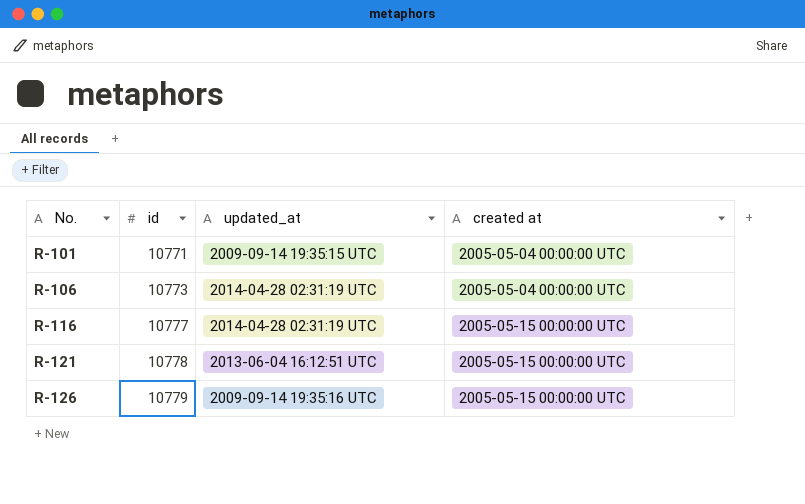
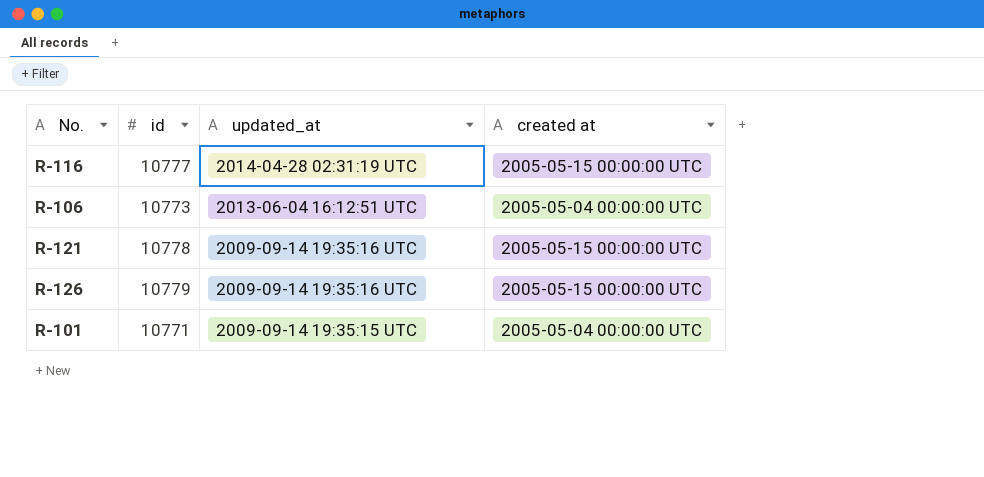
row order: No. ascending -> updated_at descending
R-106 | updated_at: 2014-04-28 02:31:19 UTC -> 2013-06-04 16:12:51 UTC
R-121 | updated_at: 2013-06-04 16:12:51 UTC -> 2009-09-14 19:35:16 UTC

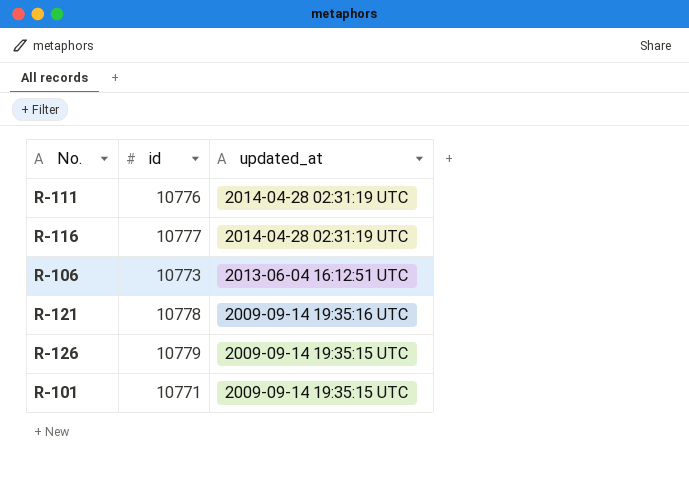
column created at | position: 4 -> none
row R-111: none -> 10776 | 2014-04-28 02:31:19 UTC
R-126 | updated_at: 2009-09-14 19:35:16 UTC -> 2009-09-14 19:35:15 UTC

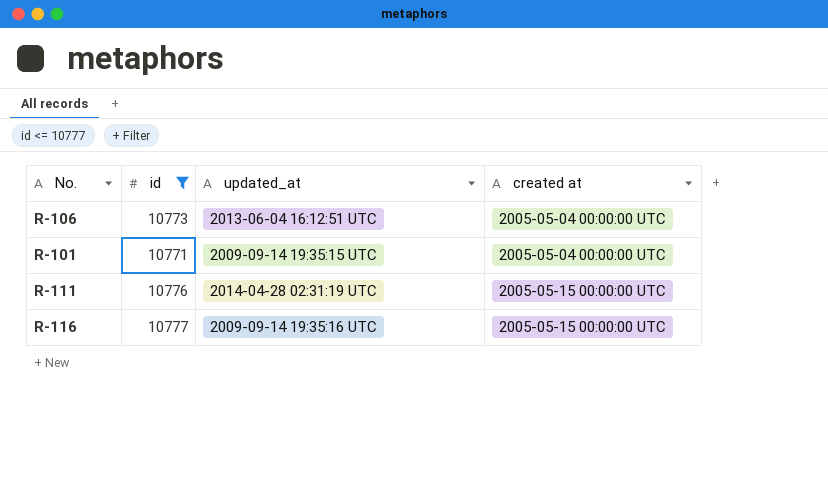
filter: none -> id <= 10777
row order: updated_at descending -> created at ascending
column created at | position: none -> 4
R-116 | updated_at: 2014-04-28 02:31:19 UTC -> 2009-09-14 19:35:16 UTC

